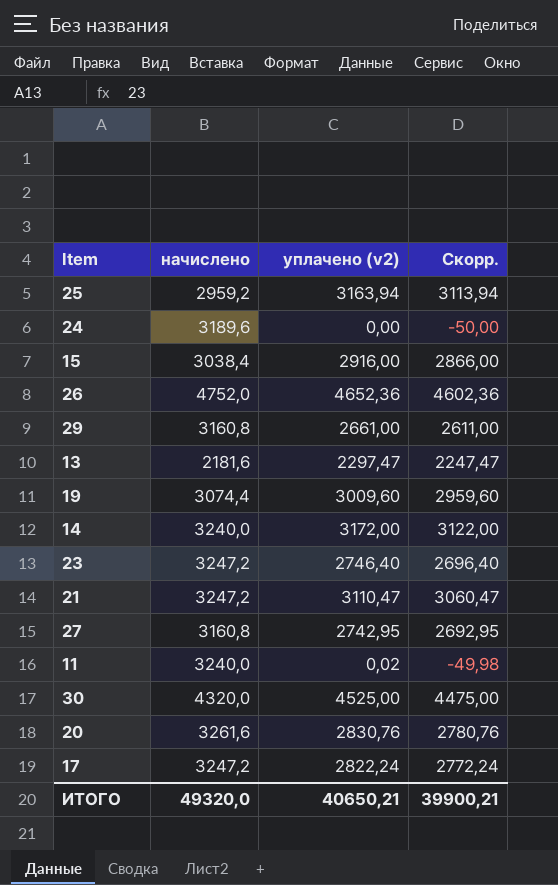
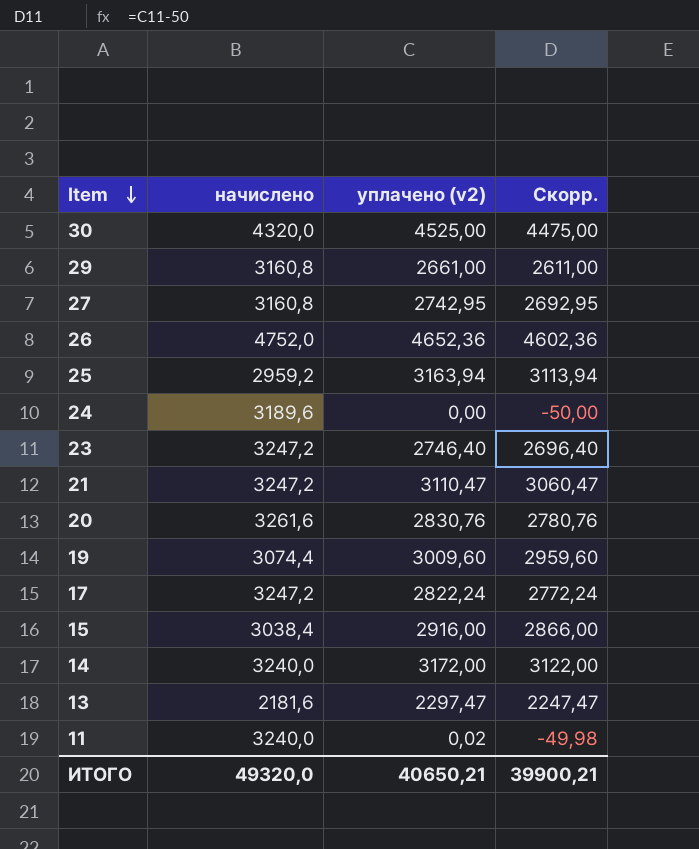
row order: none -> Item descending

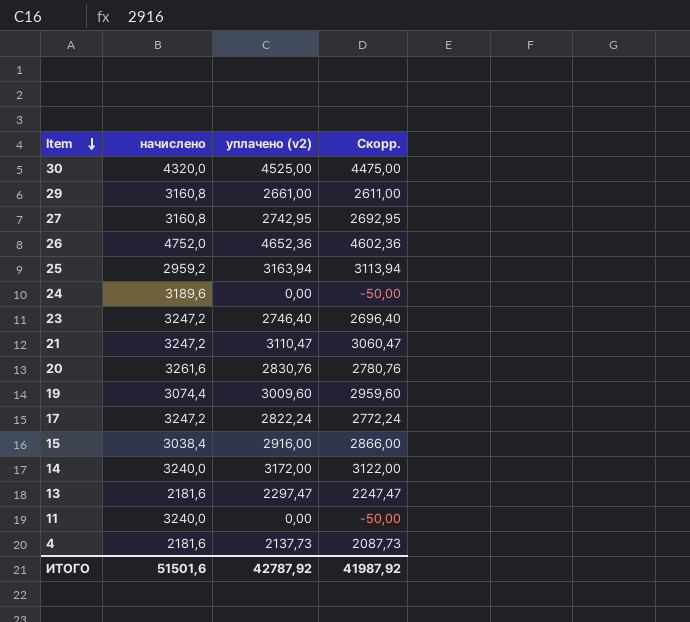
11 | уплачено (v2): 0,02 -> 0,00
11 | Скорр.: -49,98 -> -50,00
row 4: none -> 2181,6 | 2137,73 | 2087,73
ИТОГО | начислено: 49320,0 -> 51501,6
ИТОГО | уплачено (v2): 40650,21 -> 42787,92
ИТОГО | Скорр.: 39900,21 -> 41987,92

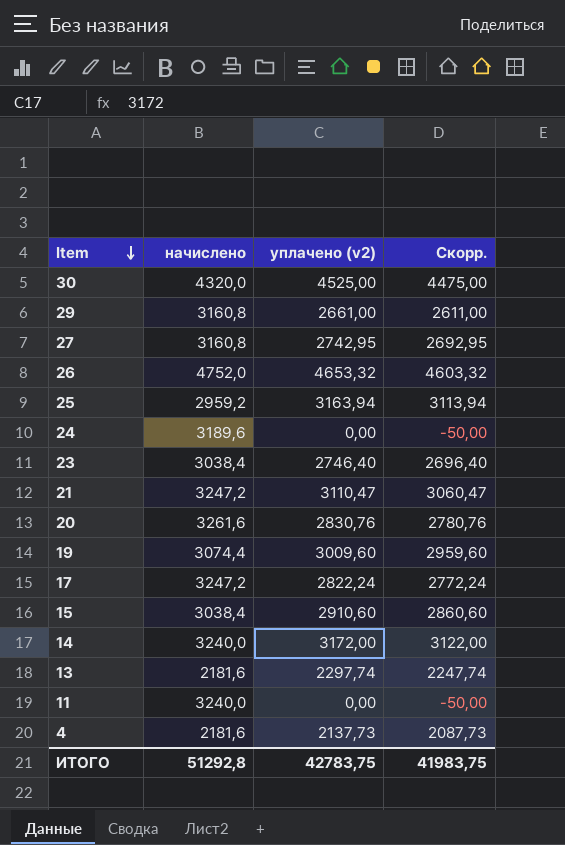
26 | уплачено (v2): 4652,36 -> 4653,32
26 | Скорр.: 4602,36 -> 4603,32
23 | начислено: 3247,2 -> 3038,4
15 | уплачено (v2): 2916,00 -> 2910,60
15 | Скорр.: 2866,00 -> 2860,60
13 | уплачено (v2): 2297,47 -> 2297,74
13 | Скорр.: 2247,47 -> 2247,74
ИТОГО | начислено: 51501,6 -> 51292,8
ИТОГО | уплачено (v2): 42787,92 -> 42783,75
ИТОГО | Скорр.: 41987,92 -> 41983,75

